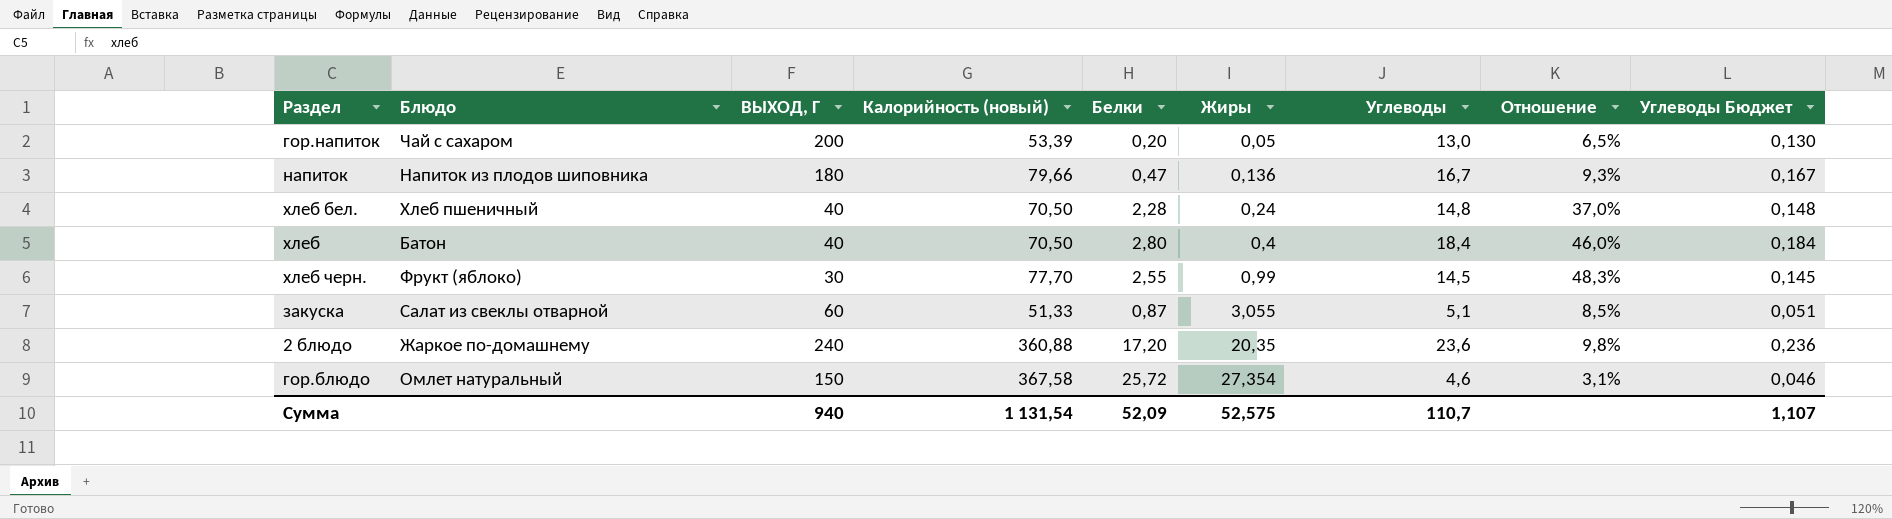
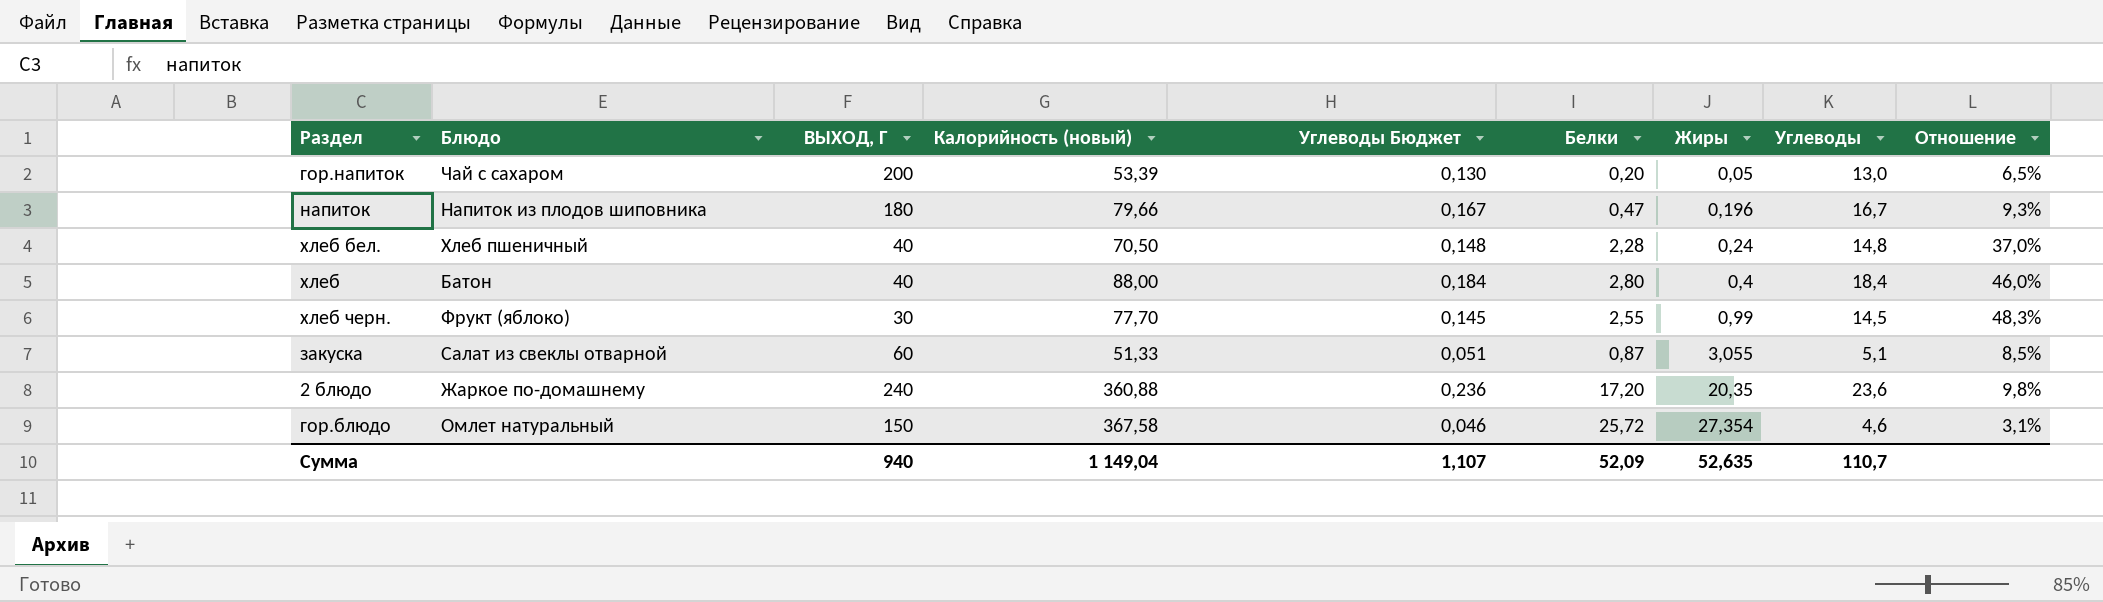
column Углеводы Бюджет | position: 9 -> 5
напиток | Жиры: 0,136 -> 0,196
хлеб | Калорийность (новый): 70,50 -> 88,00
Сумма | Калорийность (новый): 1 131,54 -> 1 149,04
Сумма | Жиры: 52,575 -> 52,635

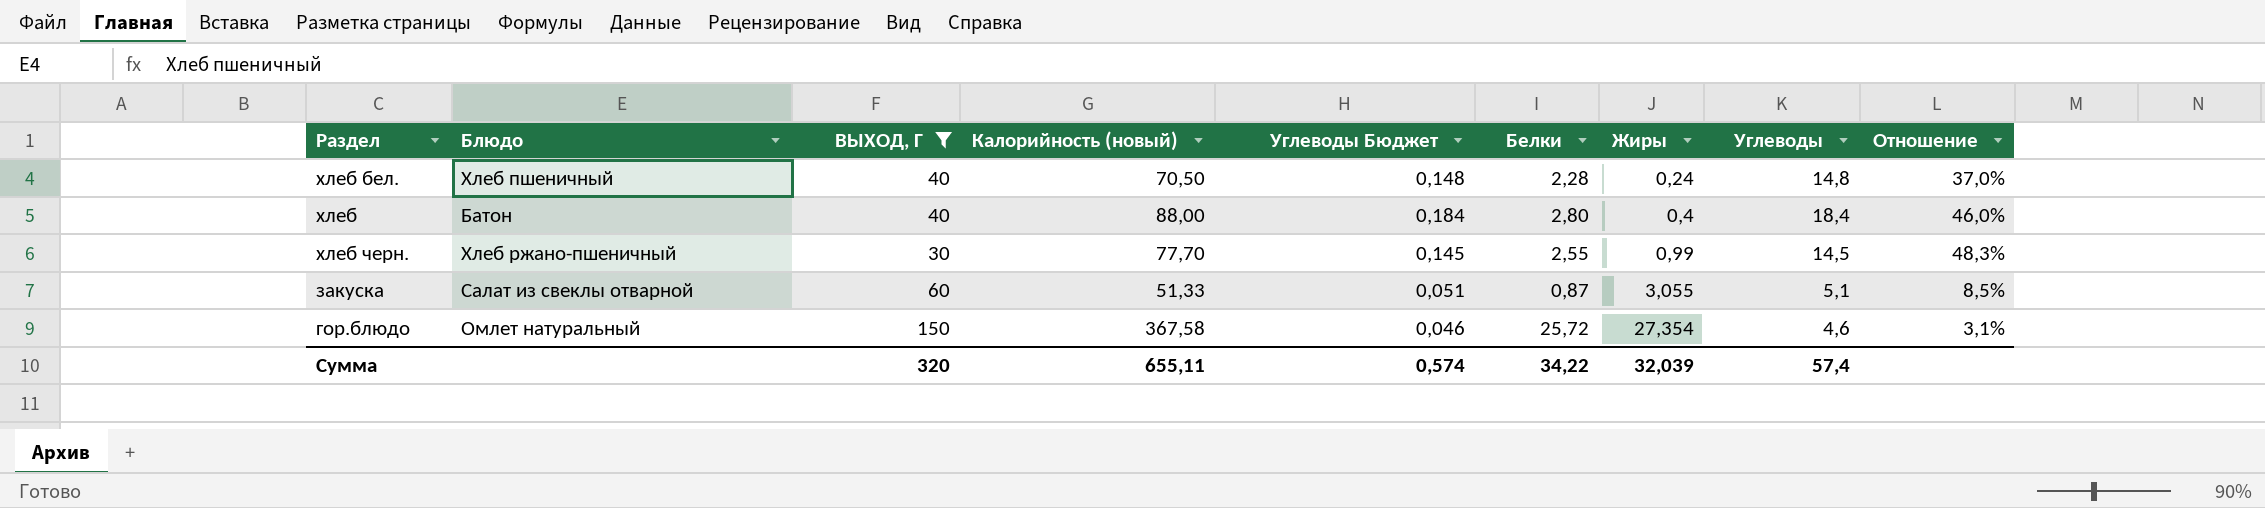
filter: none -> ВЫХОД, Г <= 150
хлеб черн. | Блюдо: Фрукт (яблоко) -> Хлеб ржано-пшеничный
Сумма | ВЫХОД, Г: 940 -> 320
Сумма | Калорийность (новый): 1 149,04 -> 655,11
Сумма | Углеводы Бюджет: 1,107 -> 0,574
Сумма | Белки: 52,09 -> 34,22
Сумма | Жиры: 52,635 -> 32,039
Сумма | Углеводы: 110,7 -> 57,4

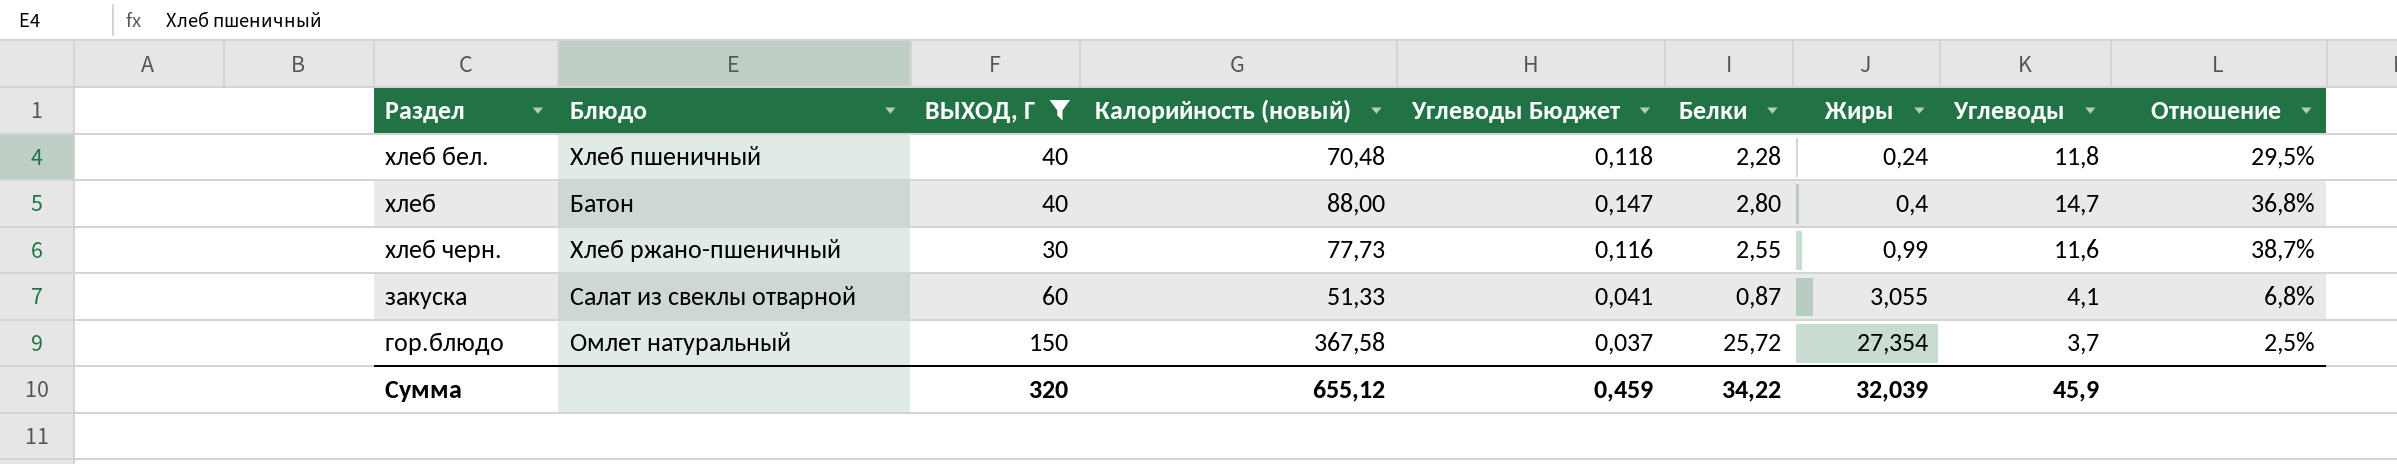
хлеб бел. | Калорийность (новый): 70,50 -> 70,48
хлеб бел. | Углеводы Бюджет: 0,148 -> 0,118
хлеб бел. | Углеводы: 14,8 -> 11,8
хлеб бел. | Отношение: 37,0% -> 29,5%
хлеб | Углеводы Бюджет: 0,184 -> 0,147
хлеб | Углеводы: 18,4 -> 14,7
хлеб | Отношение: 46,0% -> 36,8%
хлеб черн. | Калорийность (новый): 77,70 -> 77,73
хлеб черн. | Углеводы Бюджет: 0,145 -> 0,116
хлеб черн. | Углеводы: 14,5 -> 11,6
хлеб черн. | Отношение: 48,3% -> 38,7%
закуска | Углеводы Бюджет: 0,051 -> 0,041
закуска | Углеводы: 5,1 -> 4,1
закуска | Отношение: 8,5% -> 6,8%
гор.блюдо | Углеводы Бюджет: 0,046 -> 0,037
гор.блюдо | Углеводы: 4,6 -> 3,7
гор.блюдо | Отношение: 3,1% -> 2,5%
Сумма | Калорийность (новый): 655,11 -> 655,12
Сумма | Углеводы Бюджет: 0,574 -> 0,459
Сумма | Углеводы: 57,4 -> 45,9

